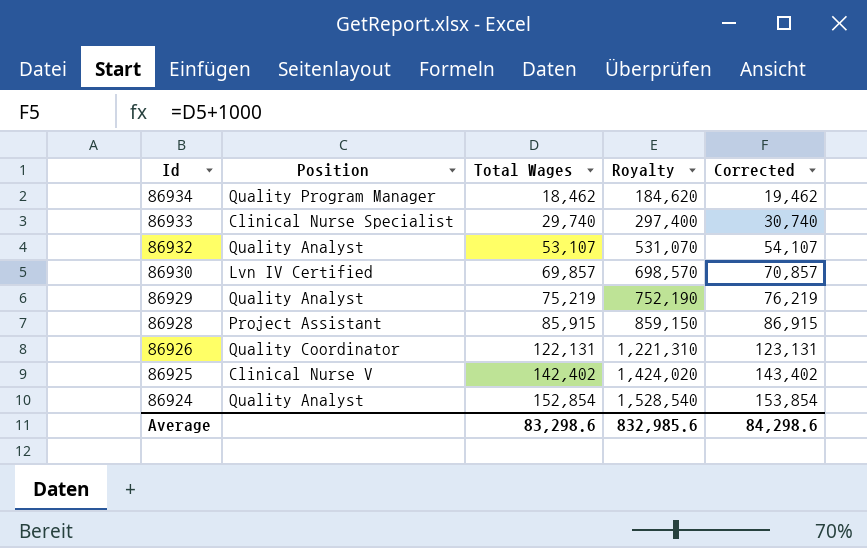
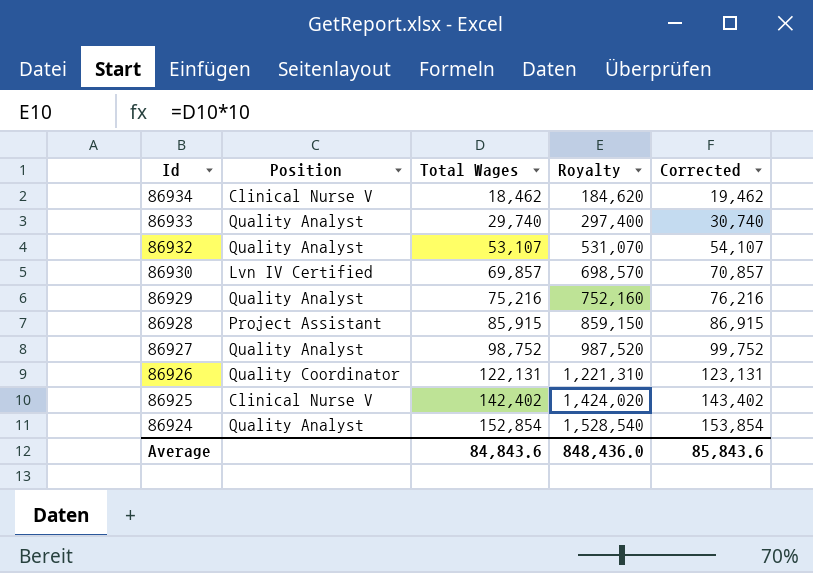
86934 | Position: Quality Program Manager -> Clinical Nurse V
86933 | Position: Clinical Nurse Specialist -> Quality Analyst
86929 | Total Wages: 75,219 -> 75,216
86929 | Royalty: 752,190 -> 752,160
86929 | Corrected: 76,219 -> 76,216
row 86927: none -> Quality Analyst | 98,752 | 987,520 | 99,752
Average | Total Wages: 83,298.6 -> 84,843.6
Average | Royalty: 832,985.6 -> 848,436.0
Average | Corrected: 84,298.6 -> 85,843.6

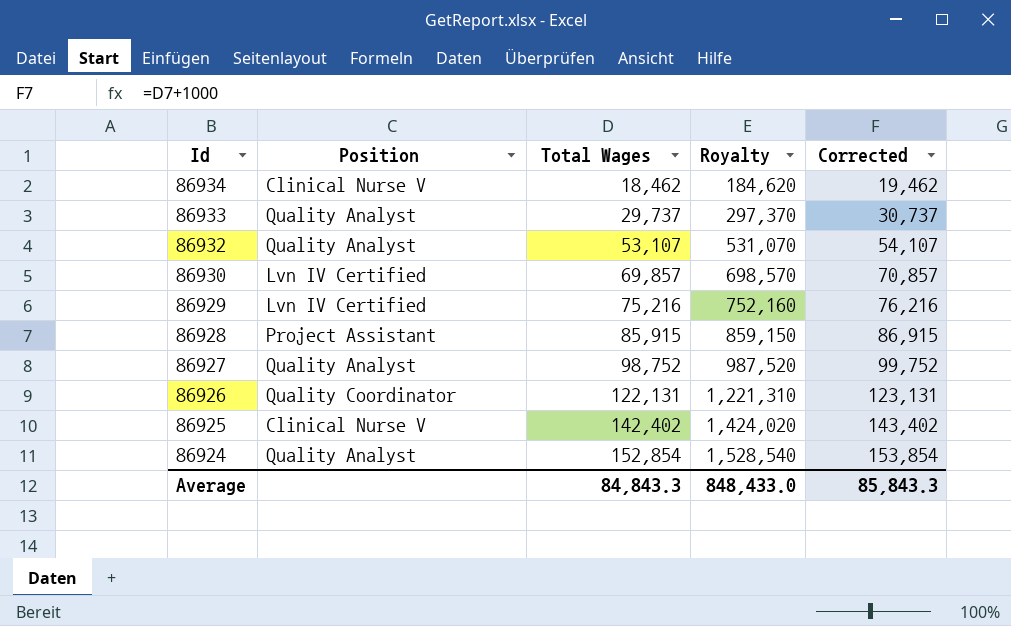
86933 | Total Wages: 29,740 -> 29,737
86933 | Royalty: 297,400 -> 297,370
86933 | Corrected: 30,740 -> 30,737
86929 | Position: Quality Analyst -> Lvn IV Certified
Average | Total Wages: 84,843.6 -> 84,843.3
Average | Royalty: 848,436.0 -> 848,433.0
Average | Corrected: 85,843.6 -> 85,843.3

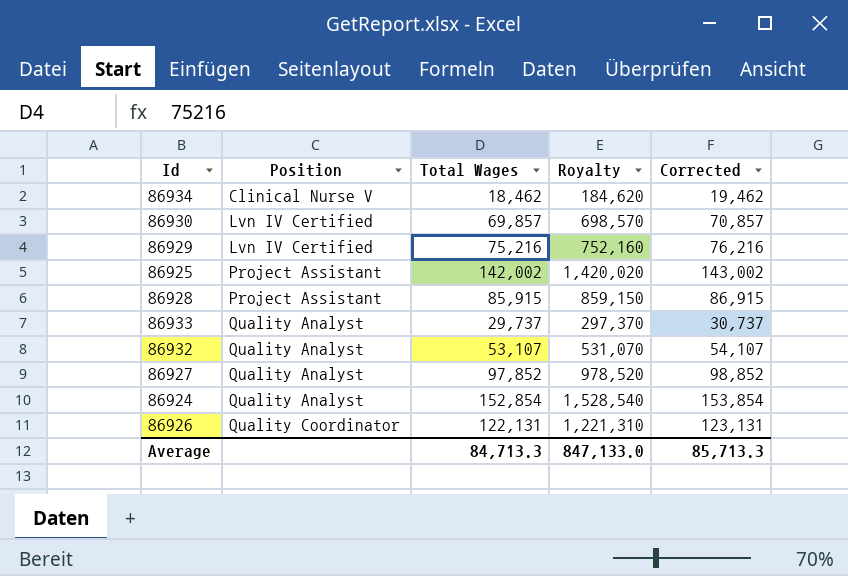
row order: Id descending -> Position ascending
86925 | Position: Clinical Nurse V -> Project Assistant
86925 | Total Wages: 142,402 -> 142,002
86925 | Royalty: 1,424,020 -> 1,420,020
86925 | Corrected: 143,402 -> 143,002
86927 | Total Wages: 98,752 -> 97,852
86927 | Royalty: 987,520 -> 978,520
86927 | Corrected: 99,752 -> 98,852
Average | Total Wages: 84,843.3 -> 84,713.3
Average | Royalty: 848,433.0 -> 847,133.0
Average | Corrected: 85,843.3 -> 85,713.3

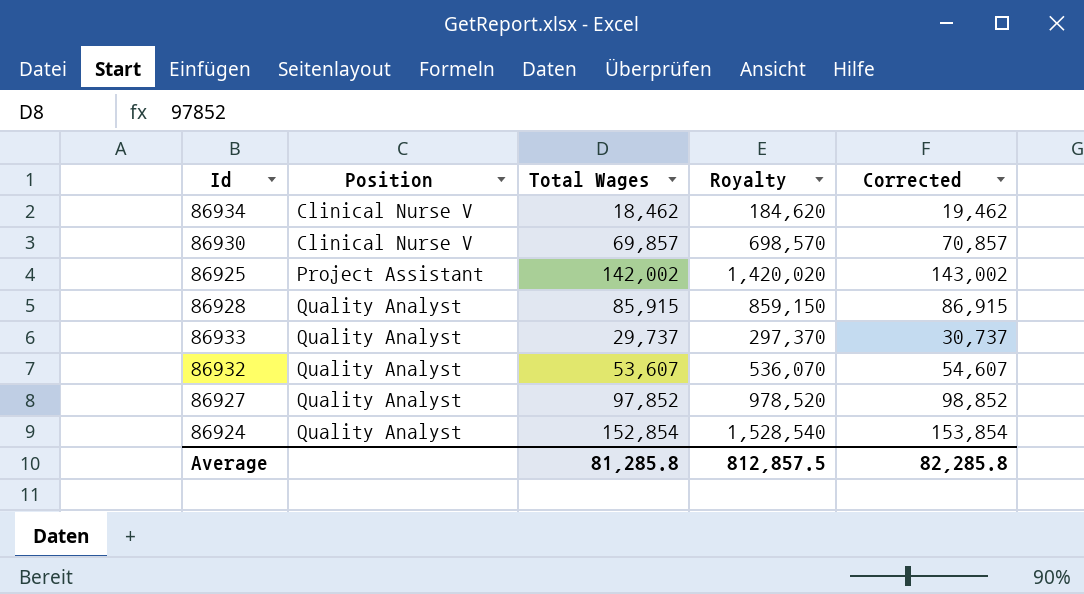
row 86929: Lvn IV Certified | 75,216 | 752,160 | 76,216 -> none
row 86926: Quality Coordinator | 122,131 | 1,221,310 | 123,131 -> none
86930 | Position: Lvn IV Certified -> Clinical Nurse V
86928 | Position: Project Assistant -> Quality Analyst
86932 | Total Wages: 53,107 -> 53,607
86932 | Royalty: 531,070 -> 536,070
86932 | Corrected: 54,107 -> 54,607
Average | Total Wages: 84,713.3 -> 81,285.8
Average | Royalty: 847,133.0 -> 812,857.5
Average | Corrected: 85,713.3 -> 82,285.8

